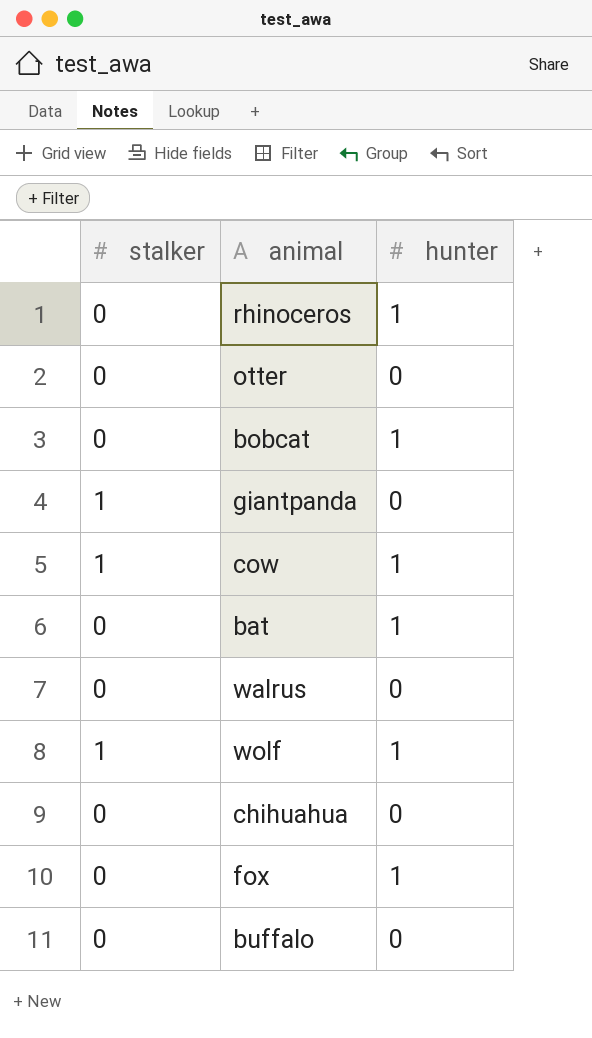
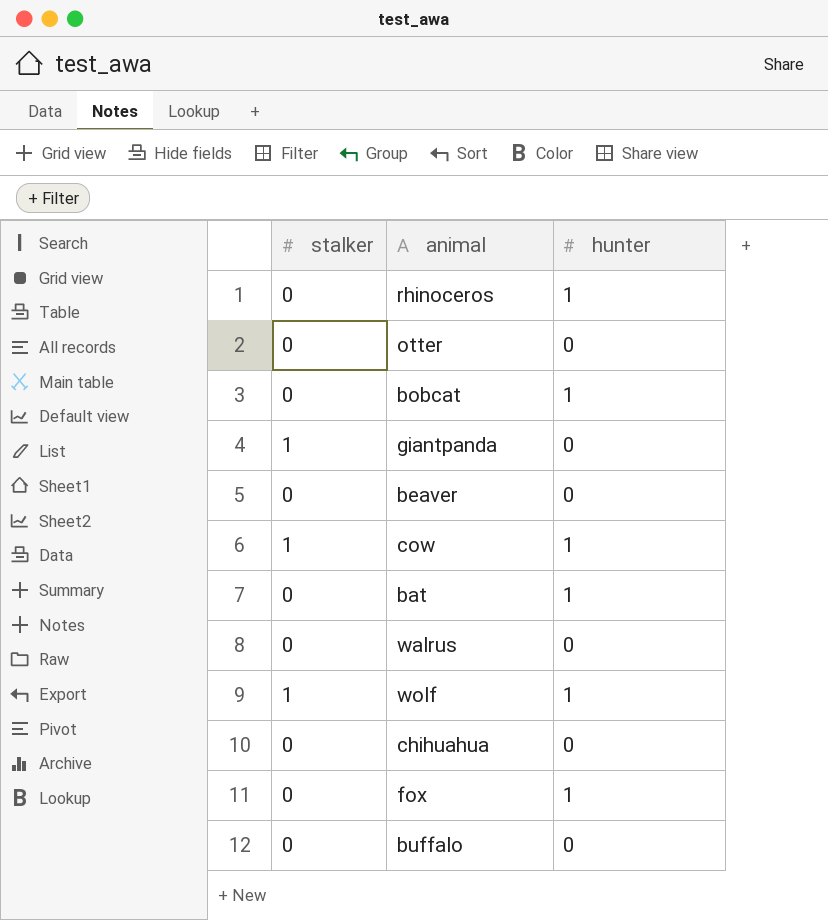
row beaver: none -> 0 | 0

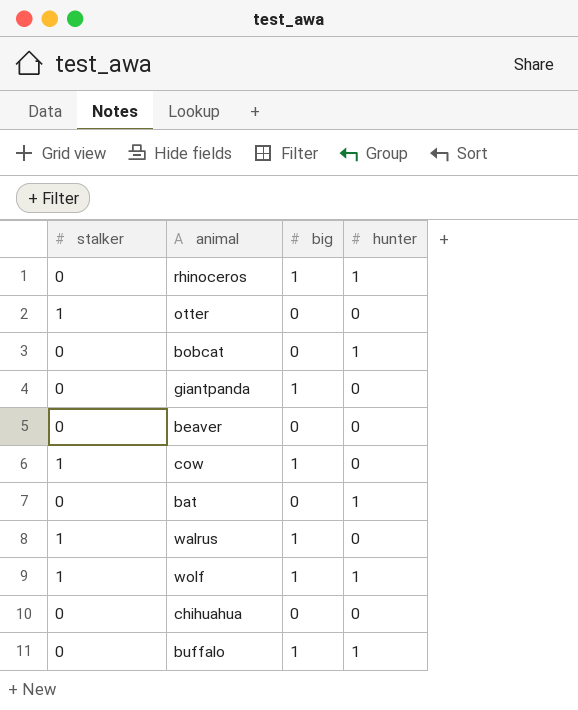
column big | position: none -> 3
row fox: 0 | 1 -> none
otter | stalker: 0 -> 1
giantpanda | stalker: 1 -> 0
cow | hunter: 1 -> 0
walrus | stalker: 0 -> 1
buffalo | hunter: 0 -> 1

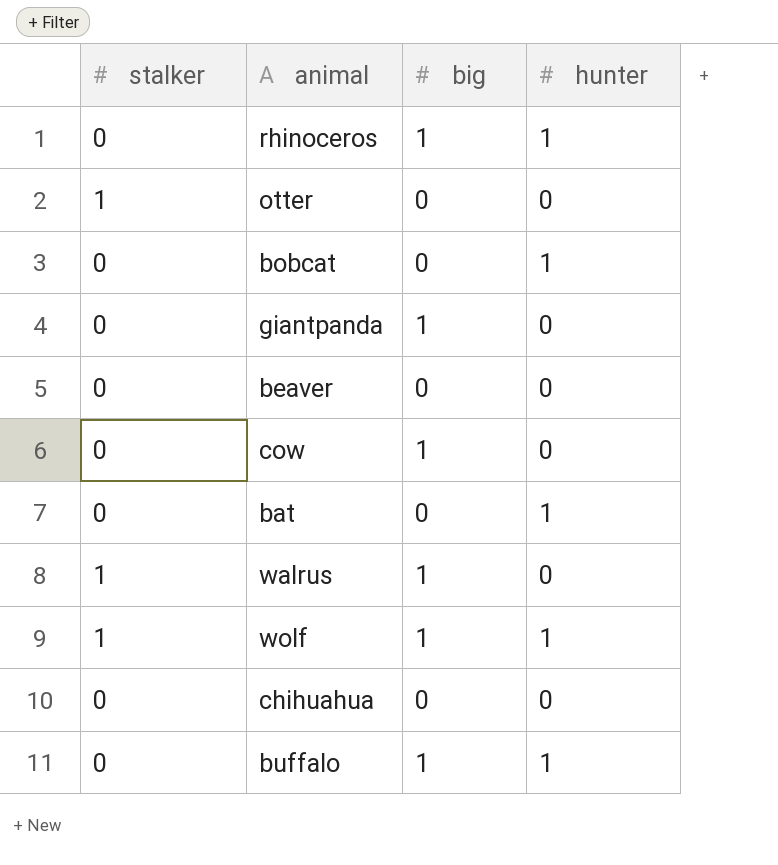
cow | stalker: 1 -> 0

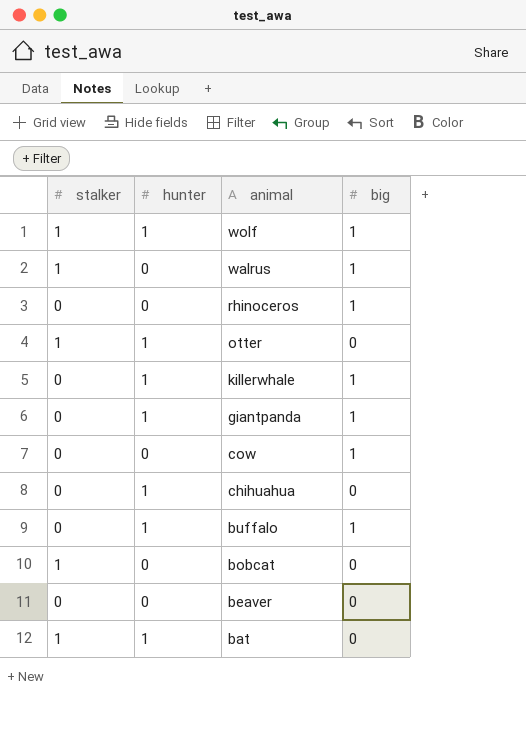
row order: none -> animal descending
column hunter | position: 4 -> 2
rhinoceros | hunter: 1 -> 0
otter | hunter: 0 -> 1
row killerwhale: none -> 0 | 1 | 1
giantpanda | hunter: 0 -> 1
chihuahua | hunter: 0 -> 1
bobcat | stalker: 0 -> 1
bobcat | hunter: 1 -> 0
bat | stalker: 0 -> 1

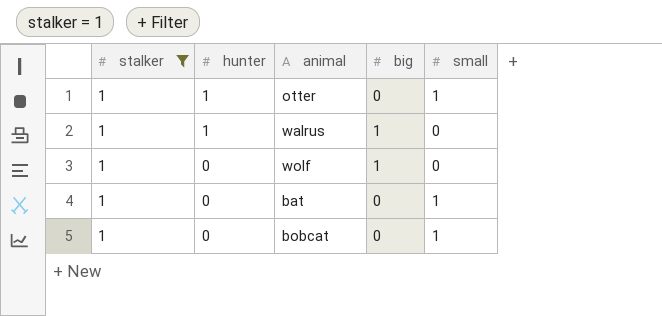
filter: none -> stalker = 1
row order: animal descending -> hunter descending
column small | position: none -> 5
walrus | hunter: 0 -> 1
wolf | hunter: 1 -> 0
bat | hunter: 1 -> 0

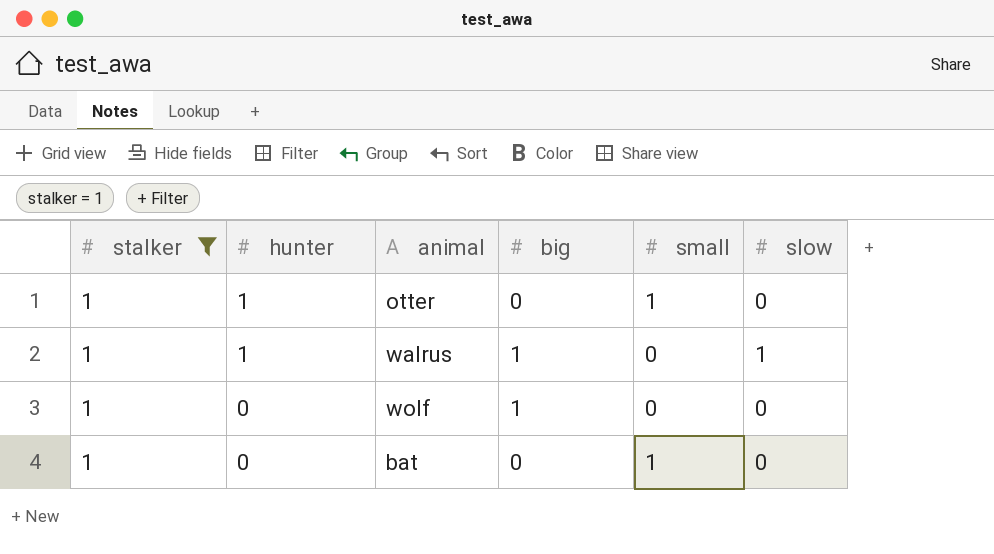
column slow | position: none -> 6
row bobcat: 1 | 0 | 0 | 1 -> none

